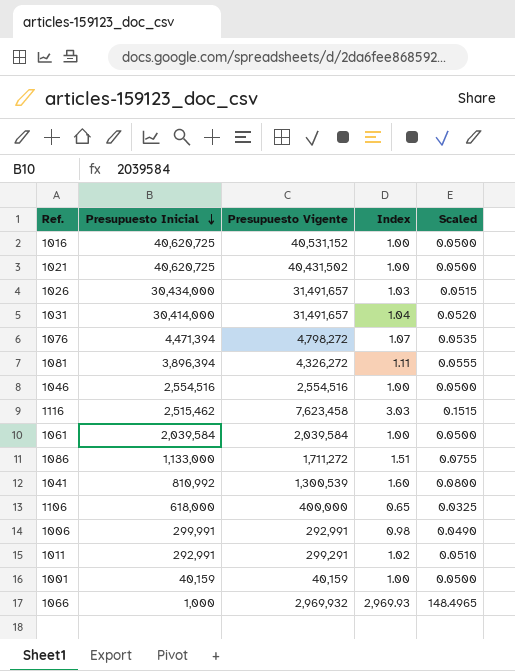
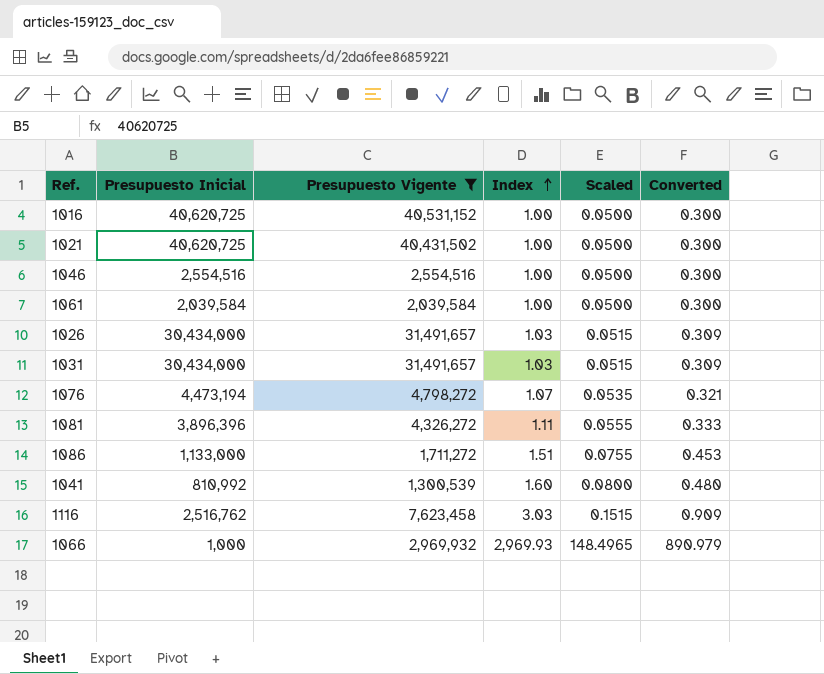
filter: none -> Presupuesto Vigente >= 1,300,539
row order: Presupuesto Inicial descending -> Index ascending
column Converted | formula: none -> [Index] * 0.3
1031 | Presupuesto Inicial: 30,414,000 -> 30,434,000
1031 | Index: 1.04 -> 1.03
1031 | Scaled: 0.0520 -> 0.0515
1076 | Presupuesto Inicial: 4,471,394 -> 4,473,194
1081 | Presupuesto Inicial: 3,896,394 -> 3,896,396
1116 | Presupuesto Inicial: 2,515,462 -> 2,516,762

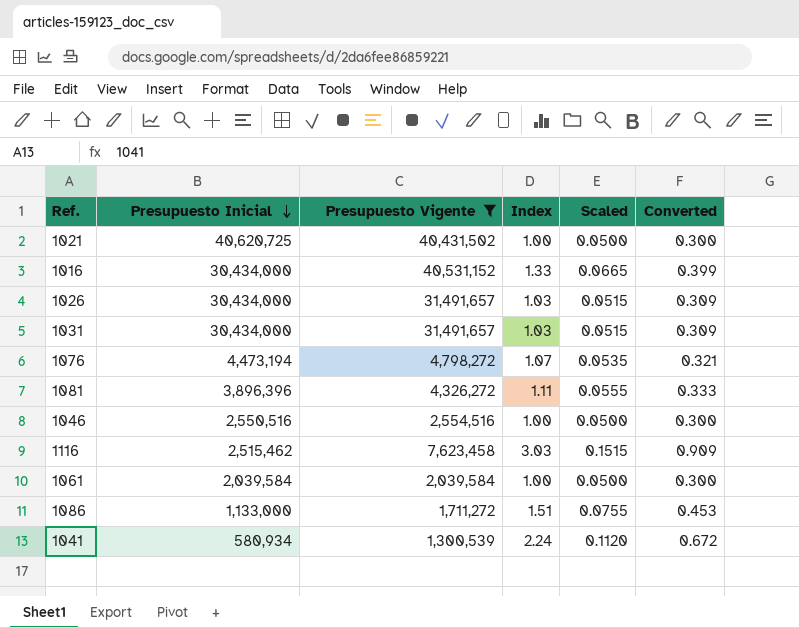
row order: Index ascending -> Presupuesto Inicial descending
row 1066: 1,000 | 2,969,932 | 2,969.93 | 148.4965 | 890.979 -> none
1016 | Presupuesto Inicial: 40,620,725 -> 30,434,000
1016 | Index: 1.00 -> 1.33
1016 | Scaled: 0.0500 -> 0.0665
1016 | Converted: 0.300 -> 0.399
1046 | Presupuesto Inicial: 2,554,516 -> 2,550,516
1116 | Presupuesto Inicial: 2,516,762 -> 2,515,462
1041 | Presupuesto Inicial: 810,992 -> 580,934
1041 | Index: 1.60 -> 2.24
1041 | Scaled: 0.0800 -> 0.1120
1041 | Converted: 0.480 -> 0.672

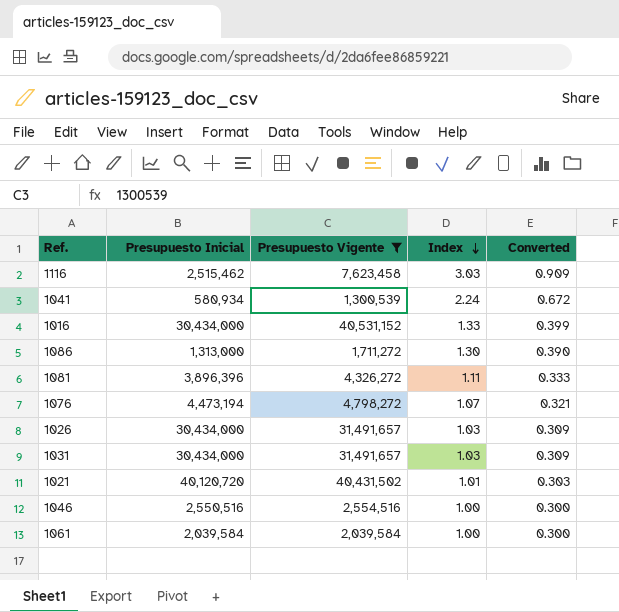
row order: Presupuesto Inicial descending -> Index descending
column Scaled | formula: [Index] * 0.05 -> none
1086 | Presupuesto Inicial: 1,133,000 -> 1,313,000
1086 | Index: 1.51 -> 1.30
1086 | Converted: 0.453 -> 0.390
1021 | Presupuesto Inicial: 40,620,725 -> 40,120,720
1021 | Index: 1.00 -> 1.01
1021 | Converted: 0.300 -> 0.303

